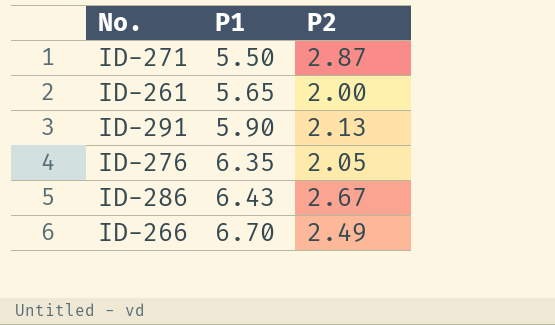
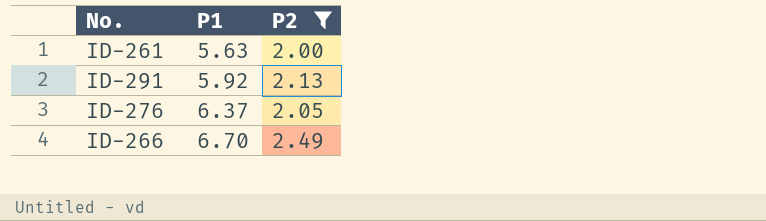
filter: none -> P2 <= 2.49
ID-261 | P1: 5.65 -> 5.63
ID-291 | P1: 5.90 -> 5.92
ID-276 | P1: 6.35 -> 6.37

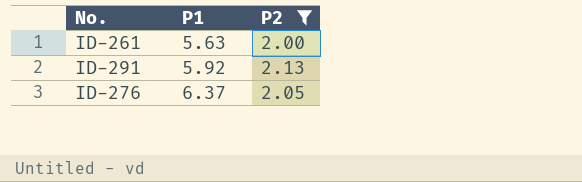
row ID-266: 6.70 | 2.49 -> none

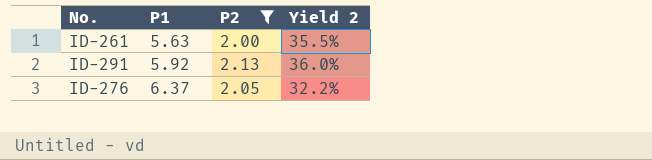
column Yield 2 | formula: none -> [P2] / [P1]

